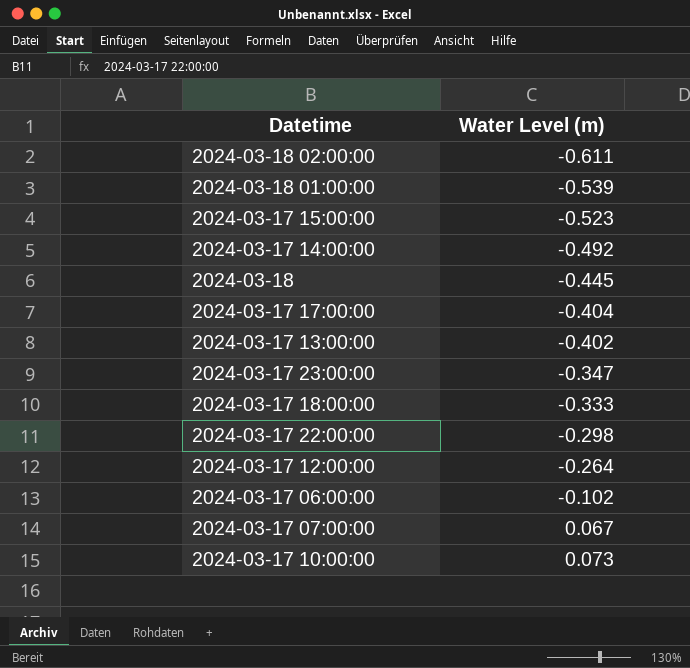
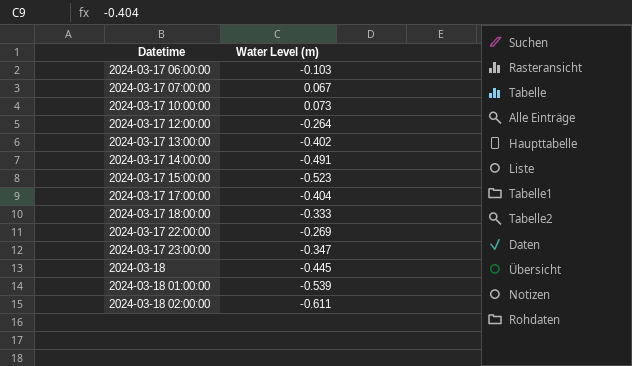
row order: Water Level (m) ascending -> Datetime ascending
2024-03-17 06:00:00 | Water Level (m): -0.102 -> -0.103
2024-03-17 14:00:00 | Water Level (m): -0.492 -> -0.491
2024-03-17 22:00:00 | Water Level (m): -0.298 -> -0.269

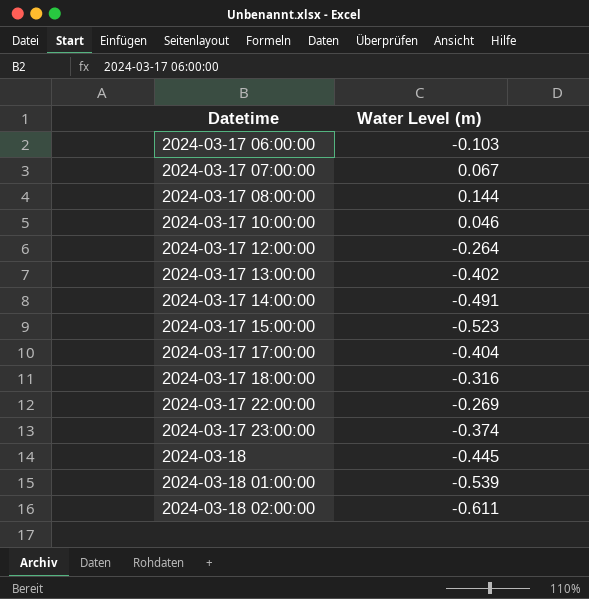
row 2024-03-17 08:00:00: none -> 0.144
2024-03-17 10:00:00 | Water Level (m): 0.073 -> 0.046
2024-03-17 18:00:00 | Water Level (m): -0.333 -> -0.316
2024-03-17 23:00:00 | Water Level (m): -0.347 -> -0.374

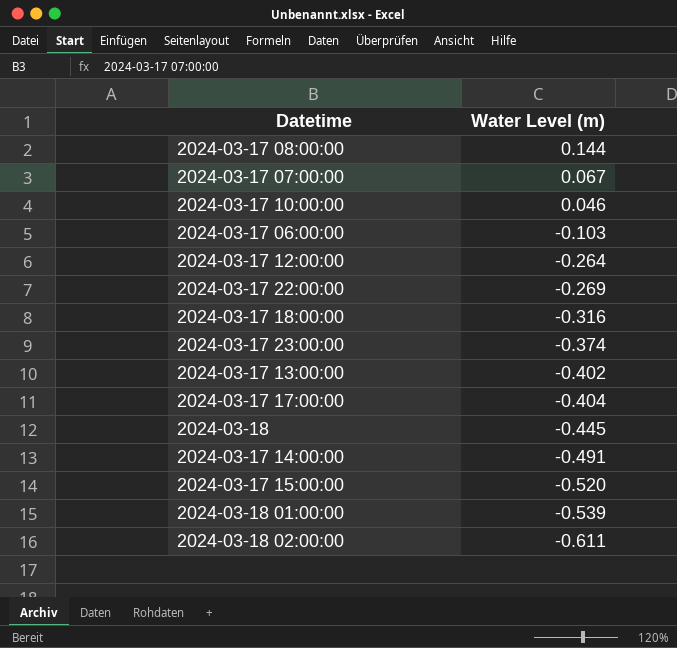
row order: Datetime ascending -> Water Level (m) descending
2024-03-17 15:00:00 | Water Level (m): -0.523 -> -0.520

